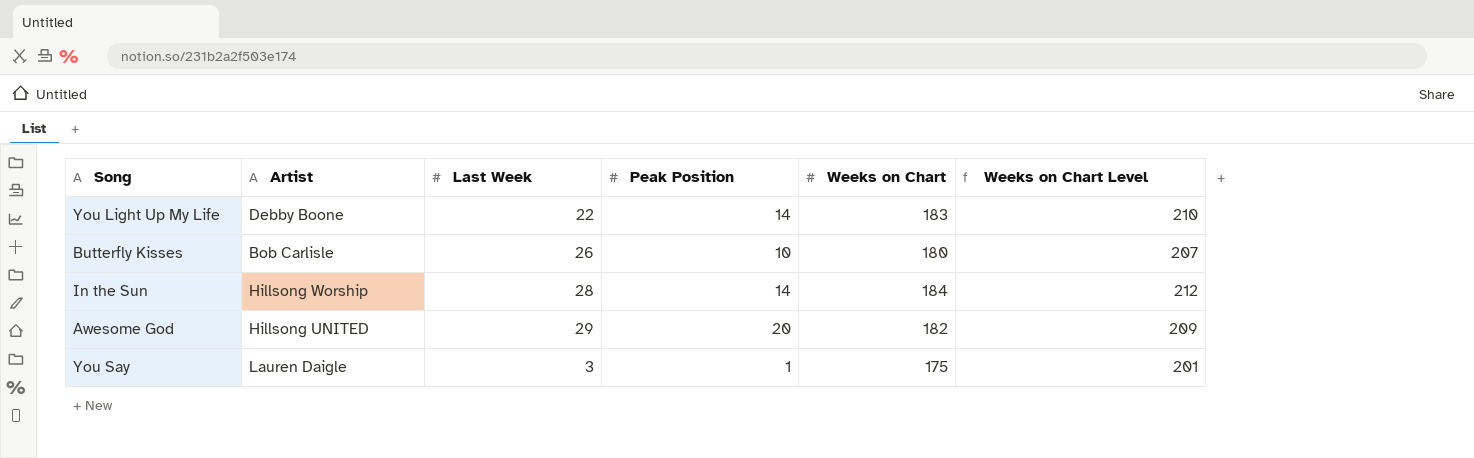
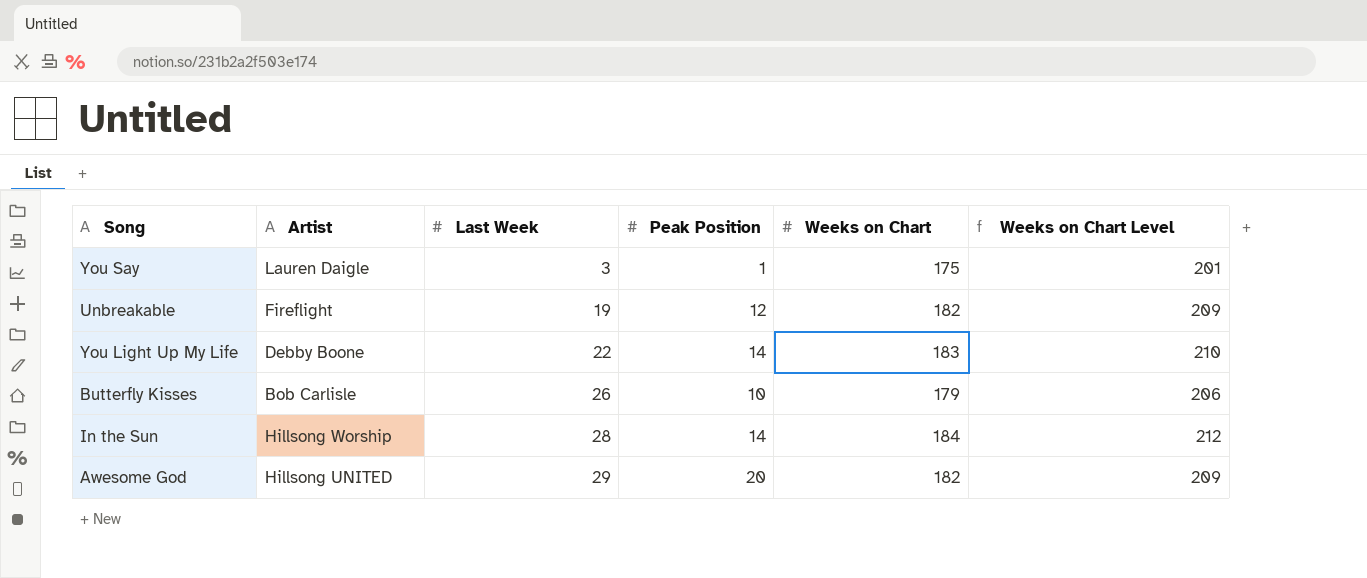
row order: none -> Last Week ascending
row Unbreakable: none -> Fireflight | 19 | 12 | 182 | 209
Butterfly Kisses | Weeks on Chart: 180 -> 179
Butterfly Kisses | Weeks on Chart Level: 207 -> 206

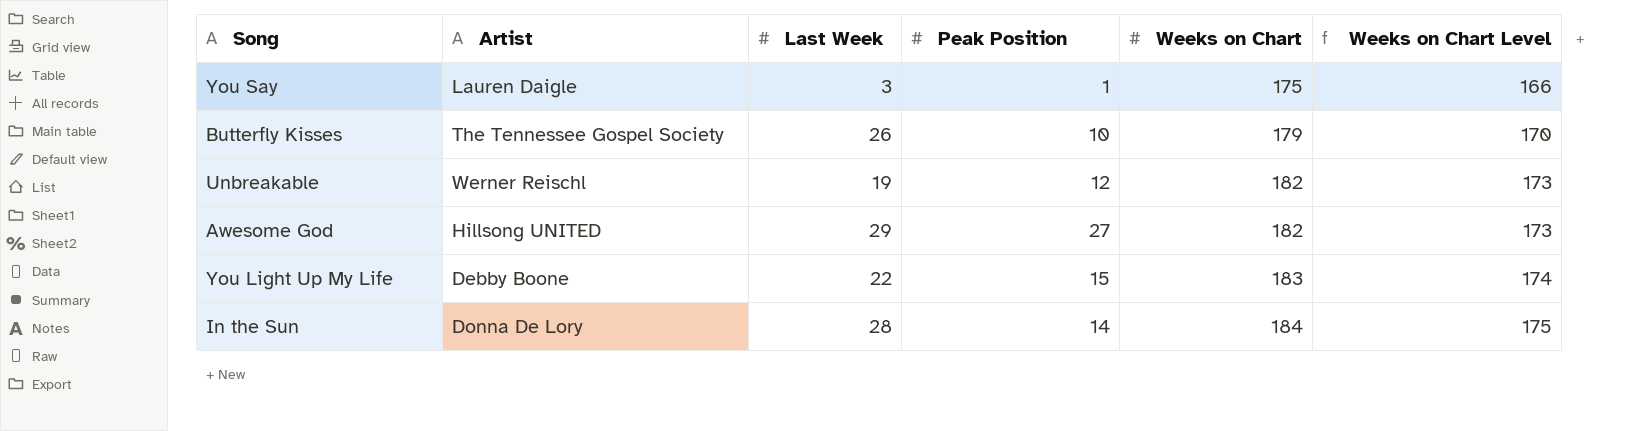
row order: Last Week ascending -> Weeks on Chart ascending
column Weeks on Chart Level | formula: [Weeks on Chart] * 1.15 -> [Weeks on Chart] * 0.95
Butterfly Kisses | Artist: Bob Carlisle -> The Tennessee Gospel Society
Unbreakable | Artist: Fireflight -> Werner Reischl
Awesome God | Peak Position: 20 -> 27
You Light Up My Life | Peak Position: 14 -> 15
In the Sun | Artist: Hillsong Worship -> Donna De Lory

